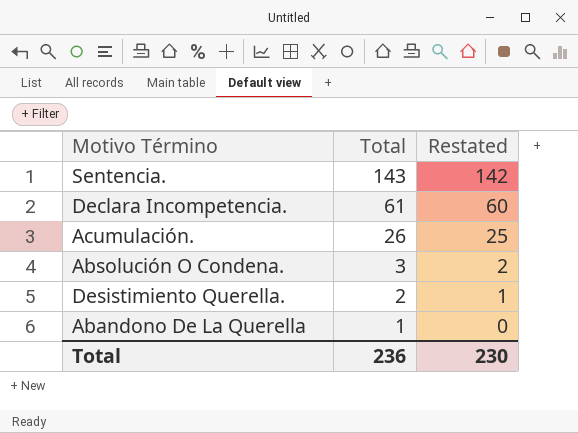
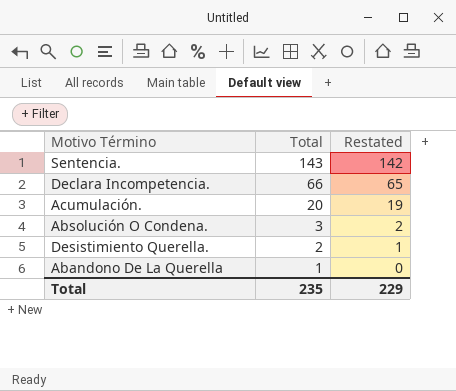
Declara Incompetencia. | Total: 61 -> 66
Declara Incompetencia. | Restated: 60 -> 65
Acumulación. | Total: 26 -> 20
Acumulación. | Restated: 25 -> 19
Total | Total: 236 -> 235
Total | Restated: 230 -> 229

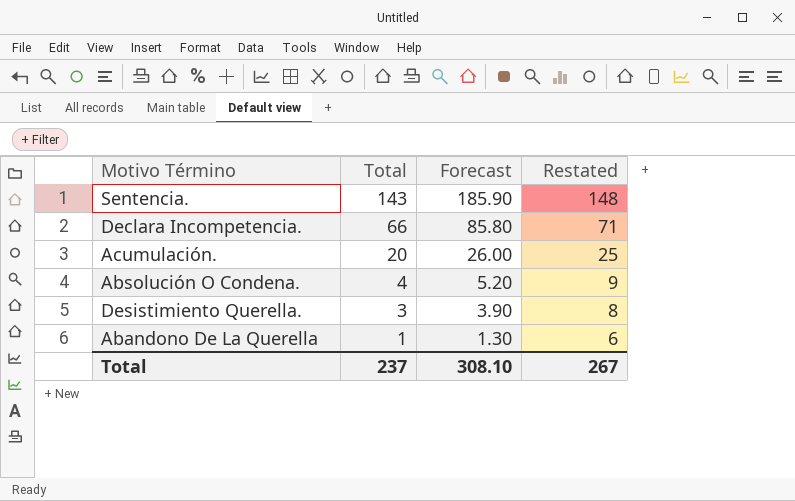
column Forecast | formula: none -> [Total] * 1.3
column Restated | formula: [Total] - 1 -> [Total] + 5
Absolución O Condena. | Total: 3 -> 4
Desistimiento Querella. | Total: 2 -> 3
Total | Total: 235 -> 237
Total | Restated: 229 -> 267

